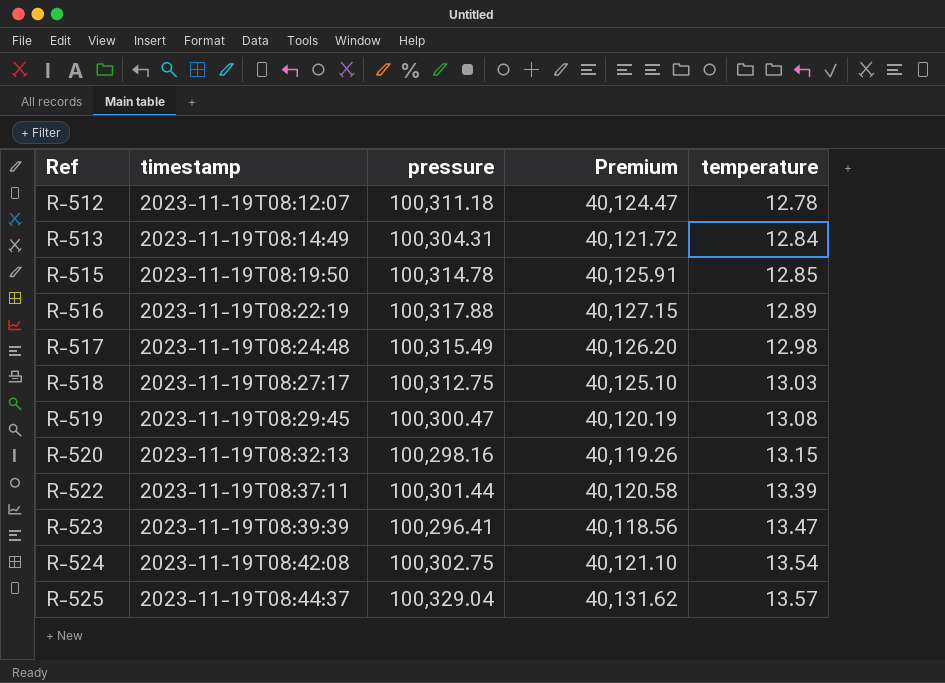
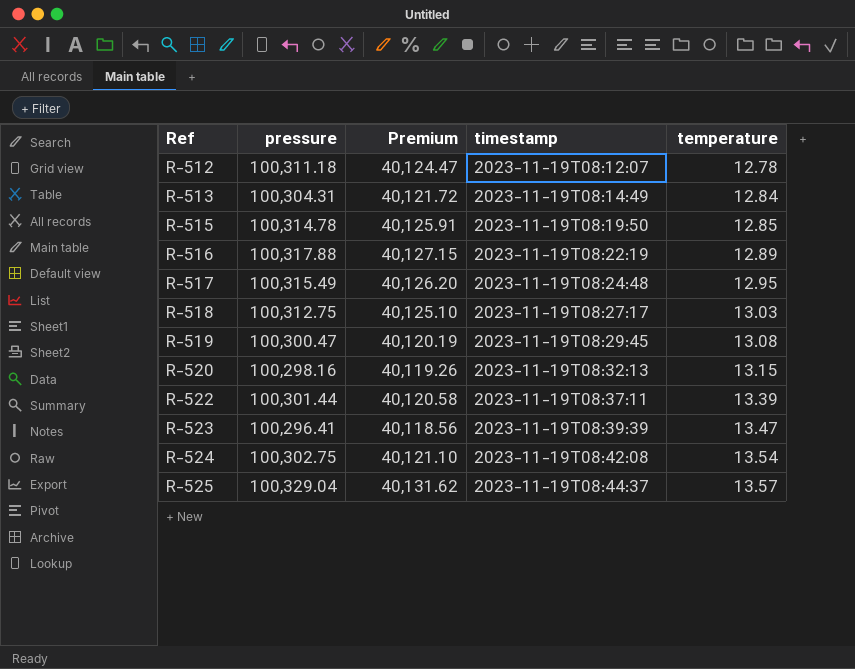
column timestamp | position: 2 -> 4
R-517 | temperature: 12.98 -> 12.95

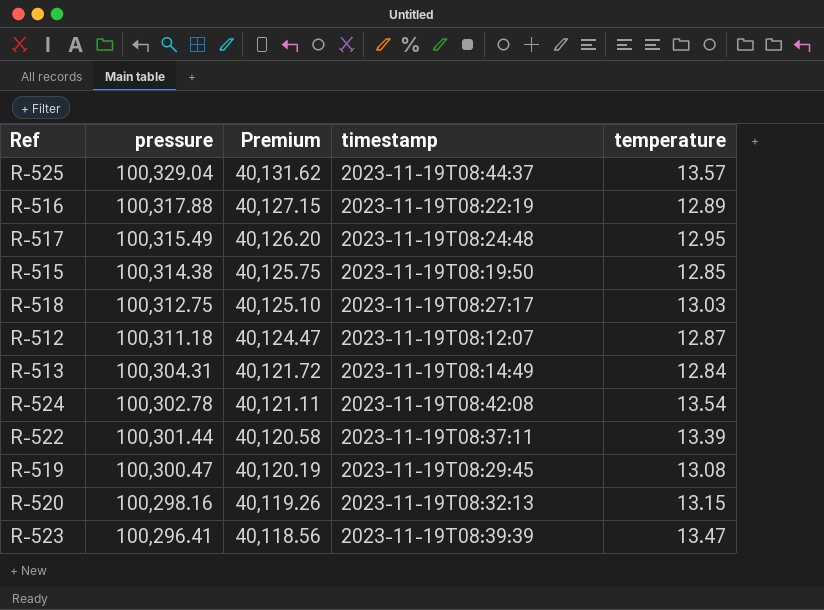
row order: Ref ascending -> pressure descending
R-515 | pressure: 100,314.78 -> 100,314.38
R-515 | Premium: 40,125.91 -> 40,125.75
R-512 | temperature: 12.78 -> 12.87
R-524 | pressure: 100,302.75 -> 100,302.78
R-524 | Premium: 40,121.10 -> 40,121.11

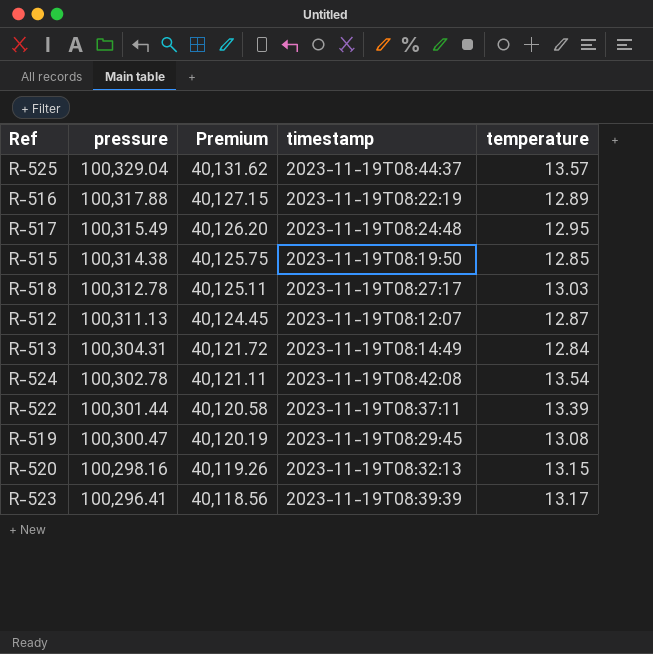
R-518 | pressure: 100,312.75 -> 100,312.78
R-518 | Premium: 40,125.10 -> 40,125.11
R-512 | pressure: 100,311.18 -> 100,311.13
R-512 | Premium: 40,124.47 -> 40,124.45
R-523 | temperature: 13.47 -> 13.17

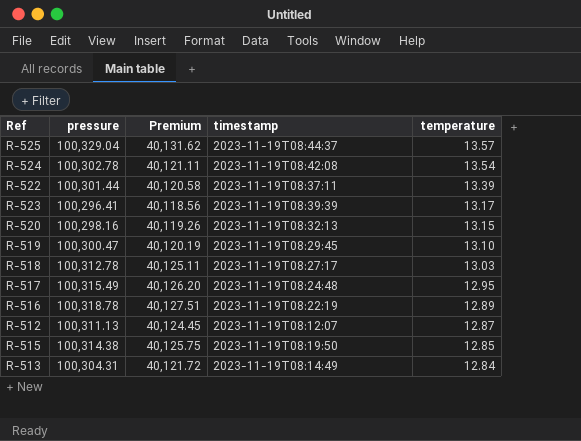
row order: pressure descending -> temperature descending
R-519 | temperature: 13.08 -> 13.10
R-516 | pressure: 100,317.88 -> 100,318.78
R-516 | Premium: 40,127.15 -> 40,127.51

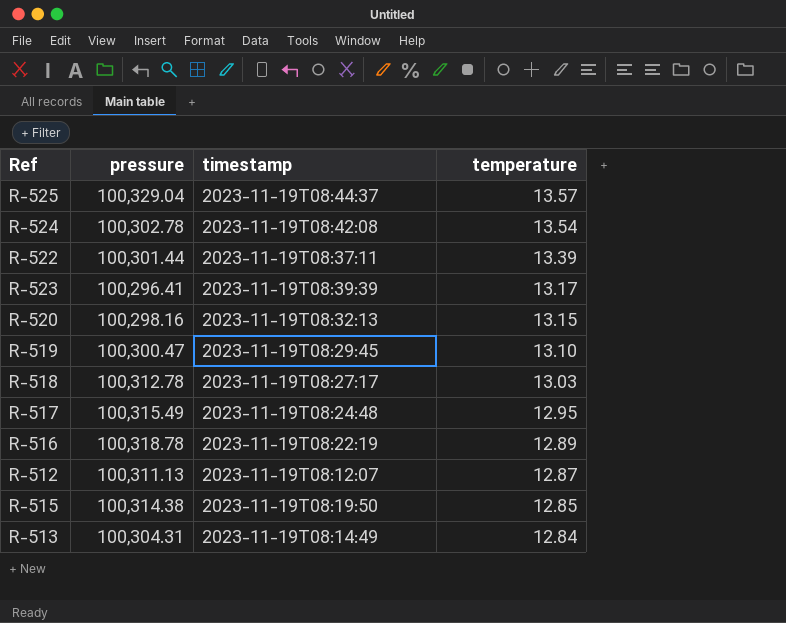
column Premium | formula: [pressure] * 0.4 -> none

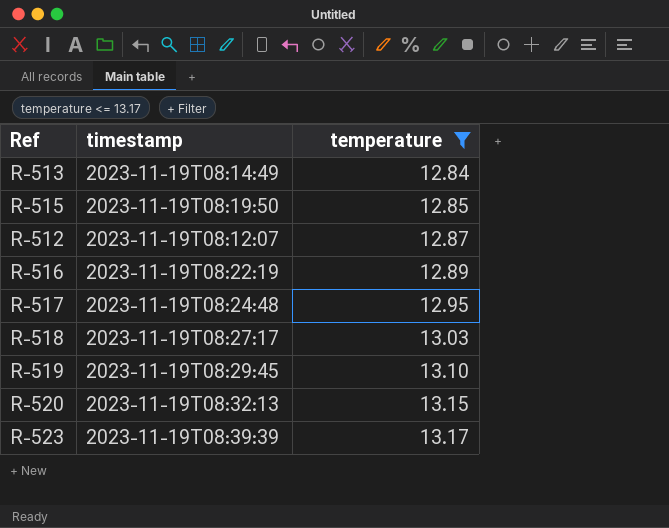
filter: none -> temperature <= 13.17
row order: temperature descending -> temperature ascending
column pressure | position: 2 -> none

